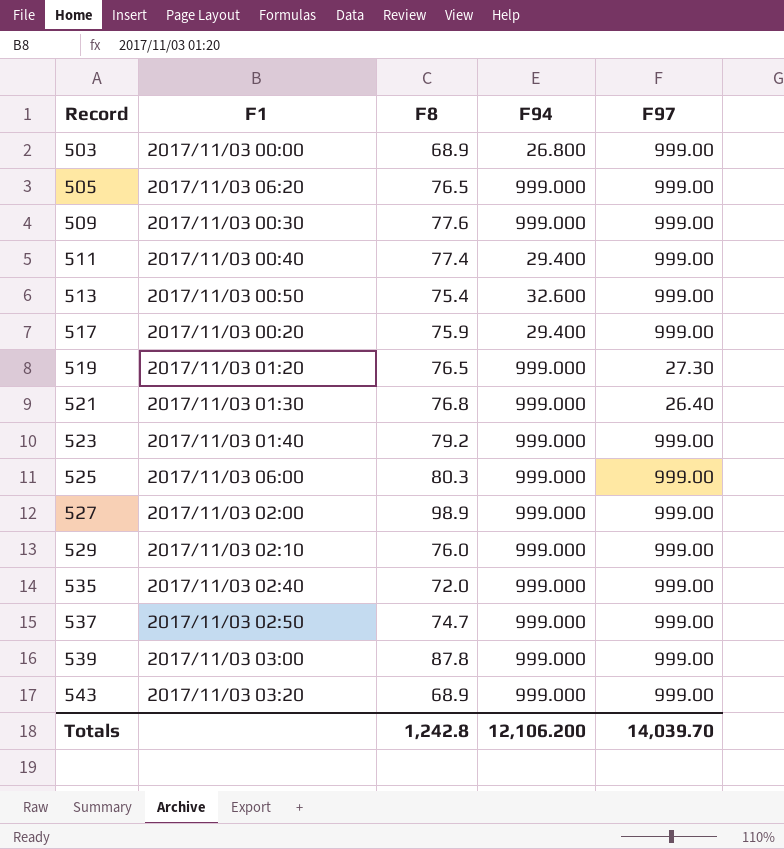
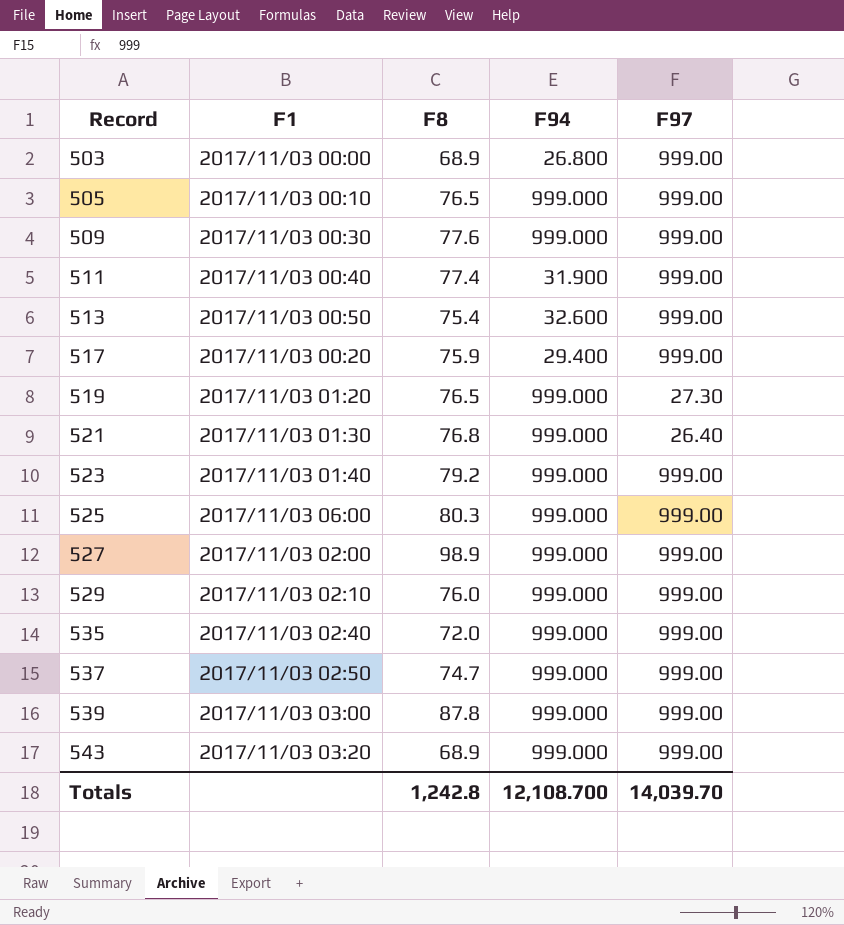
505 | F1: 2017/11/03 06:20 -> 2017/11/03 00:10
511 | F94: 29.400 -> 31.900
Totals | F94: 12,106.200 -> 12,108.700

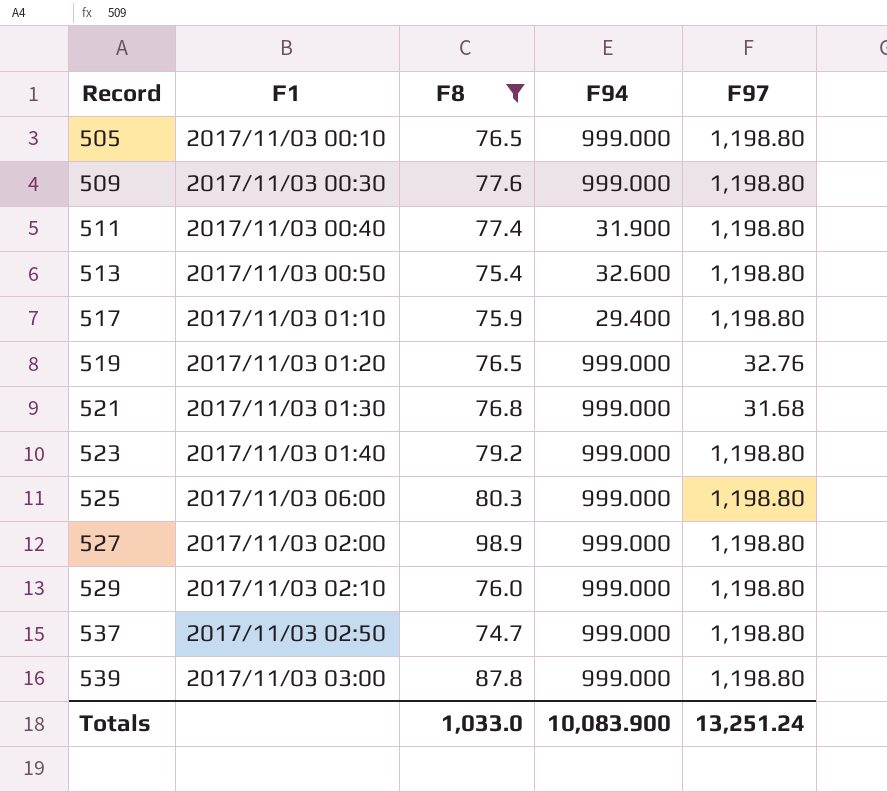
filter: none -> F8 >= 74.7
505 | F97: 999.00 -> 1,198.80
509 | F97: 999.00 -> 1,198.80
511 | F97: 999.00 -> 1,198.80
513 | F97: 999.00 -> 1,198.80
517 | F1: 2017/11/03 00:20 -> 2017/11/03 01:10
517 | F97: 999.00 -> 1,198.80
519 | F97: 27.30 -> 32.76
521 | F97: 26.40 -> 31.68
523 | F97: 999.00 -> 1,198.80
525 | F97: 999.00 -> 1,198.80
527 | F97: 999.00 -> 1,198.80
529 | F97: 999.00 -> 1,198.80
537 | F97: 999.00 -> 1,198.80
539 | F97: 999.00 -> 1,198.80
Totals | F8: 1,242.8 -> 1,033.0
Totals | F94: 12,108.700 -> 10,083.900
Totals | F97: 14,039.70 -> 13,251.24

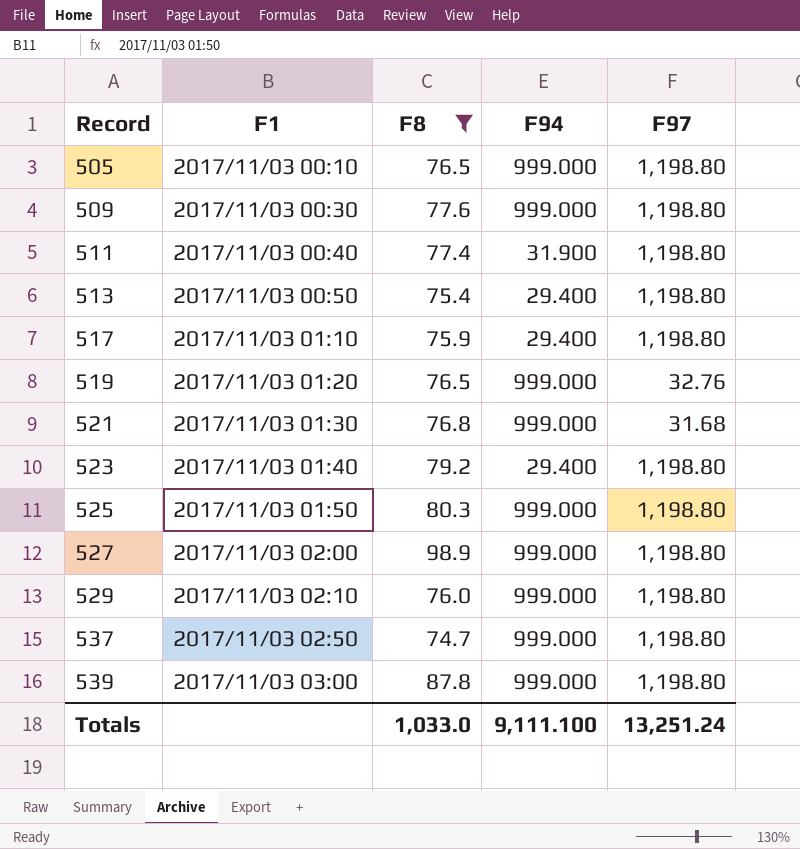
513 | F94: 32.600 -> 29.400
523 | F94: 999.000 -> 29.400
525 | F1: 2017/11/03 06:00 -> 2017/11/03 01:50
Totals | F94: 10,083.900 -> 9,111.100

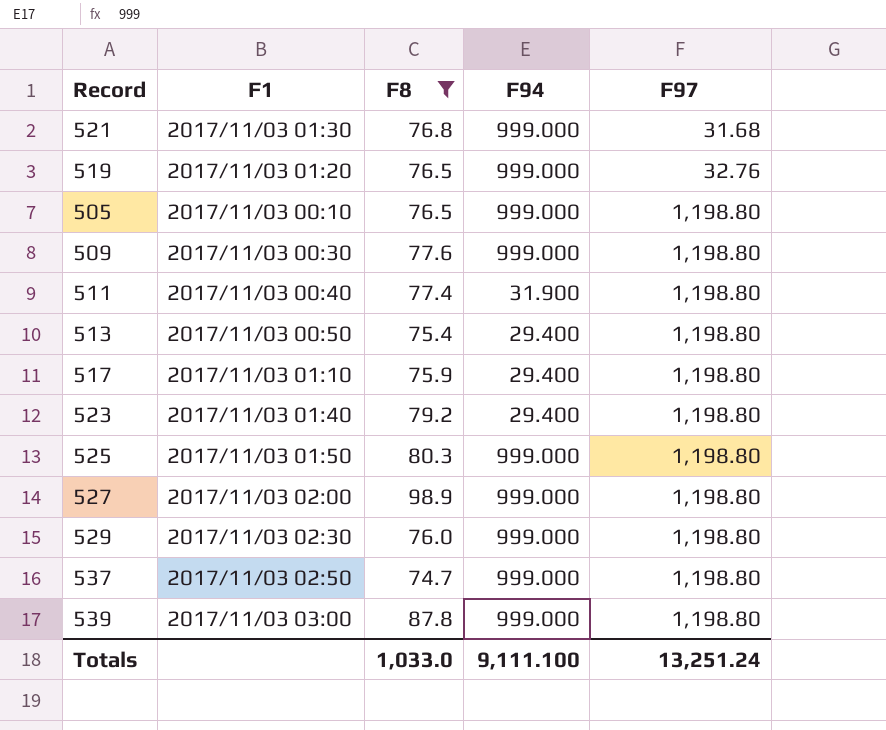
row order: Record ascending -> F97 ascending
529 | F1: 2017/11/03 02:10 -> 2017/11/03 02:30

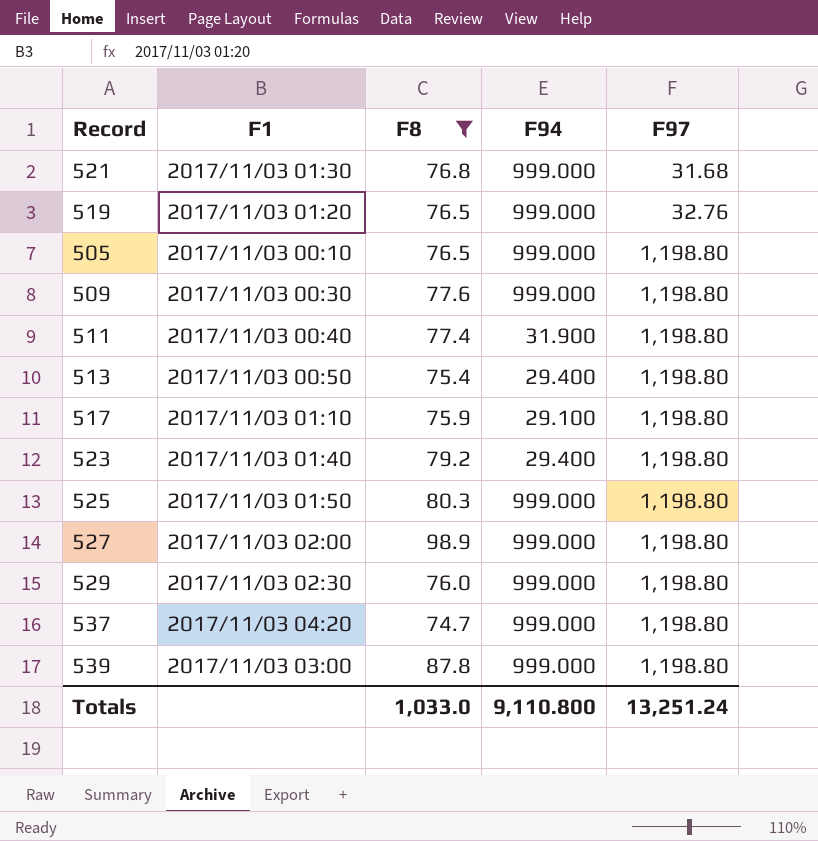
517 | F94: 29.400 -> 29.100
537 | F1: 2017/11/03 02:50 -> 2017/11/03 04:20
Totals | F94: 9,111.100 -> 9,110.800

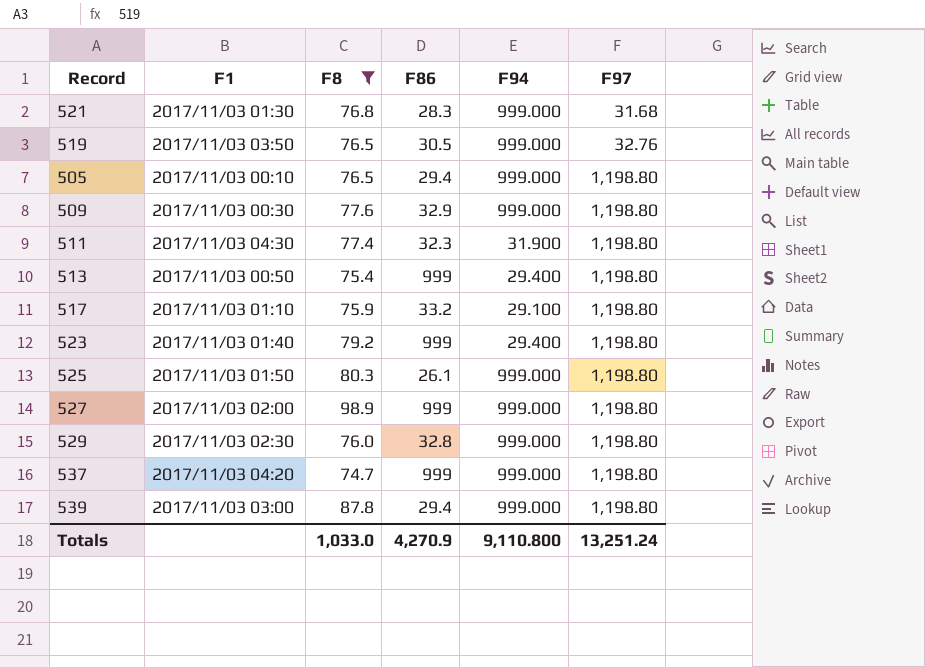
column F86 | position: none -> 4
519 | F1: 2017/11/03 01:20 -> 2017/11/03 03:50
511 | F1: 2017/11/03 00:40 -> 2017/11/03 04:30

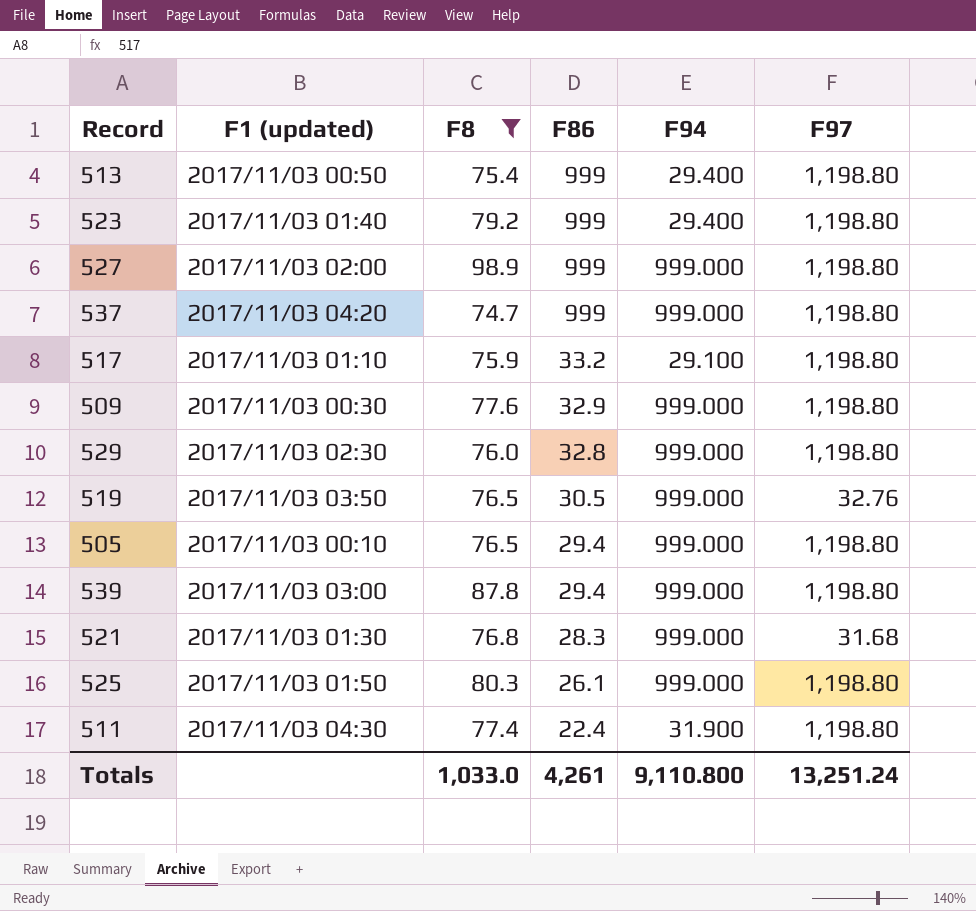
row order: F97 ascending -> F86 descending
column name: F1 -> F1 (updated)
511 | F86: 32.3 -> 22.4
Totals | F86: 4,270.9 -> 4,261

